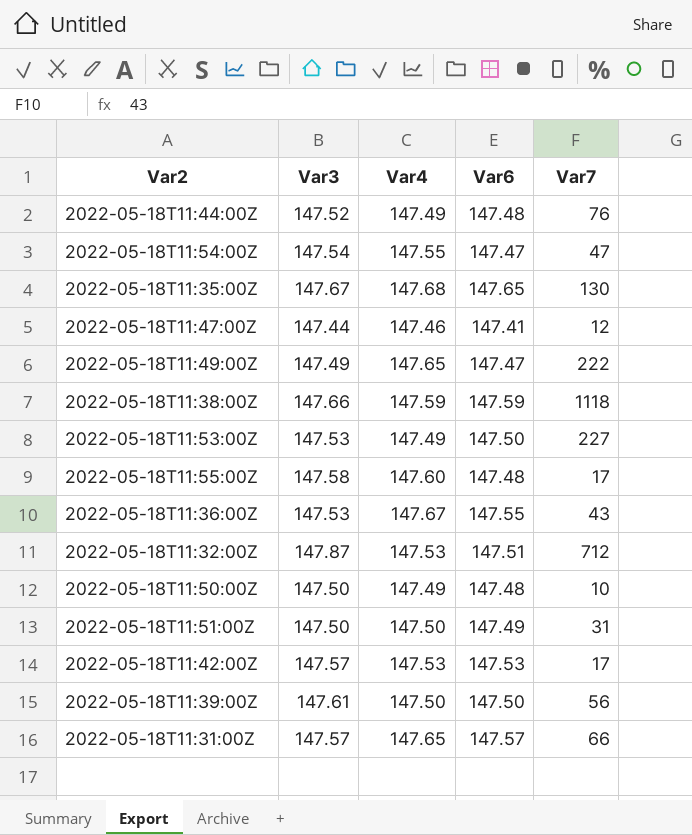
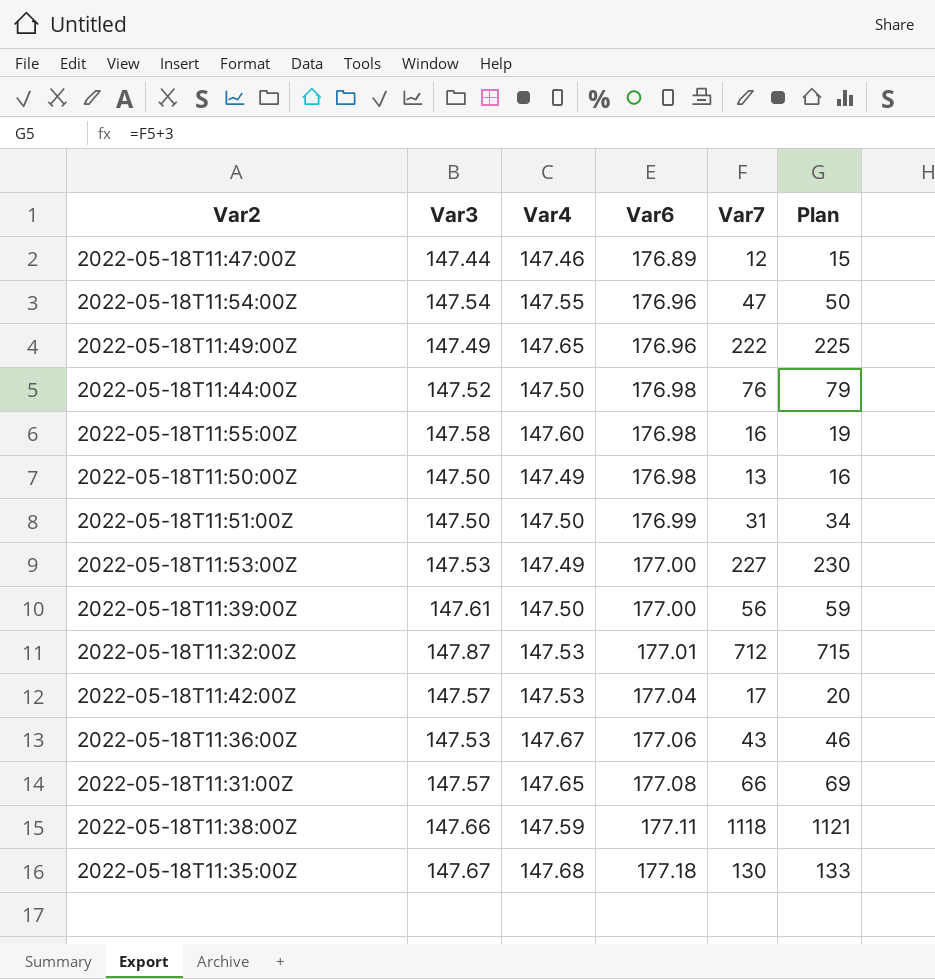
row order: none -> Var6 ascending
column Plan | formula: none -> [Var7] + 3
2022-05-18T11:47:00Z | Var6: 147.41 -> 176.89
2022-05-18T11:54:00Z | Var6: 147.47 -> 176.96
2022-05-18T11:49:00Z | Var6: 147.47 -> 176.96
2022-05-18T11:44:00Z | Var4: 147.49 -> 147.50
2022-05-18T11:44:00Z | Var6: 147.48 -> 176.98
2022-05-18T11:55:00Z | Var6: 147.48 -> 176.98
2022-05-18T11:55:00Z | Var7: 17 -> 16
2022-05-18T11:50:00Z | Var6: 147.48 -> 176.98
2022-05-18T11:50:00Z | Var7: 10 -> 13
2022-05-18T11:51:00Z | Var6: 147.49 -> 176.99
2022-05-18T11:53:00Z | Var6: 147.50 -> 177.00
2022-05-18T11:39:00Z | Var6: 147.50 -> 177.00
2022-05-18T11:32:00Z | Var6: 147.51 -> 177.01
2022-05-18T11:42:00Z | Var6: 147.53 -> 177.04
2022-05-18T11:36:00Z | Var6: 147.55 -> 177.06
2022-05-18T11:31:00Z | Var6: 147.57 -> 177.08
2022-05-18T11:38:00Z | Var6: 147.59 -> 177.11
2022-05-18T11:35:00Z | Var6: 147.65 -> 177.18

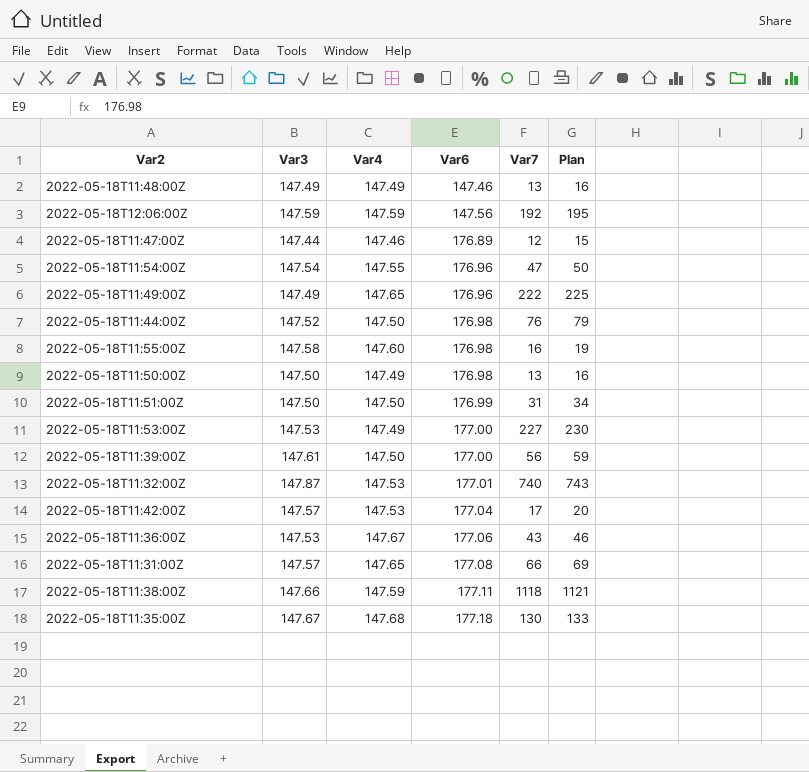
row 2022-05-18T11:48:00Z: none -> 147.49 | 147.49 | 147.46 | 13 | 16
row 2022-05-18T12:06:00Z: none -> 147.59 | 147.59 | 147.56 | 192 | 195
2022-05-18T11:32:00Z | Var7: 712 -> 740
2022-05-18T11:32:00Z | Plan: 715 -> 743

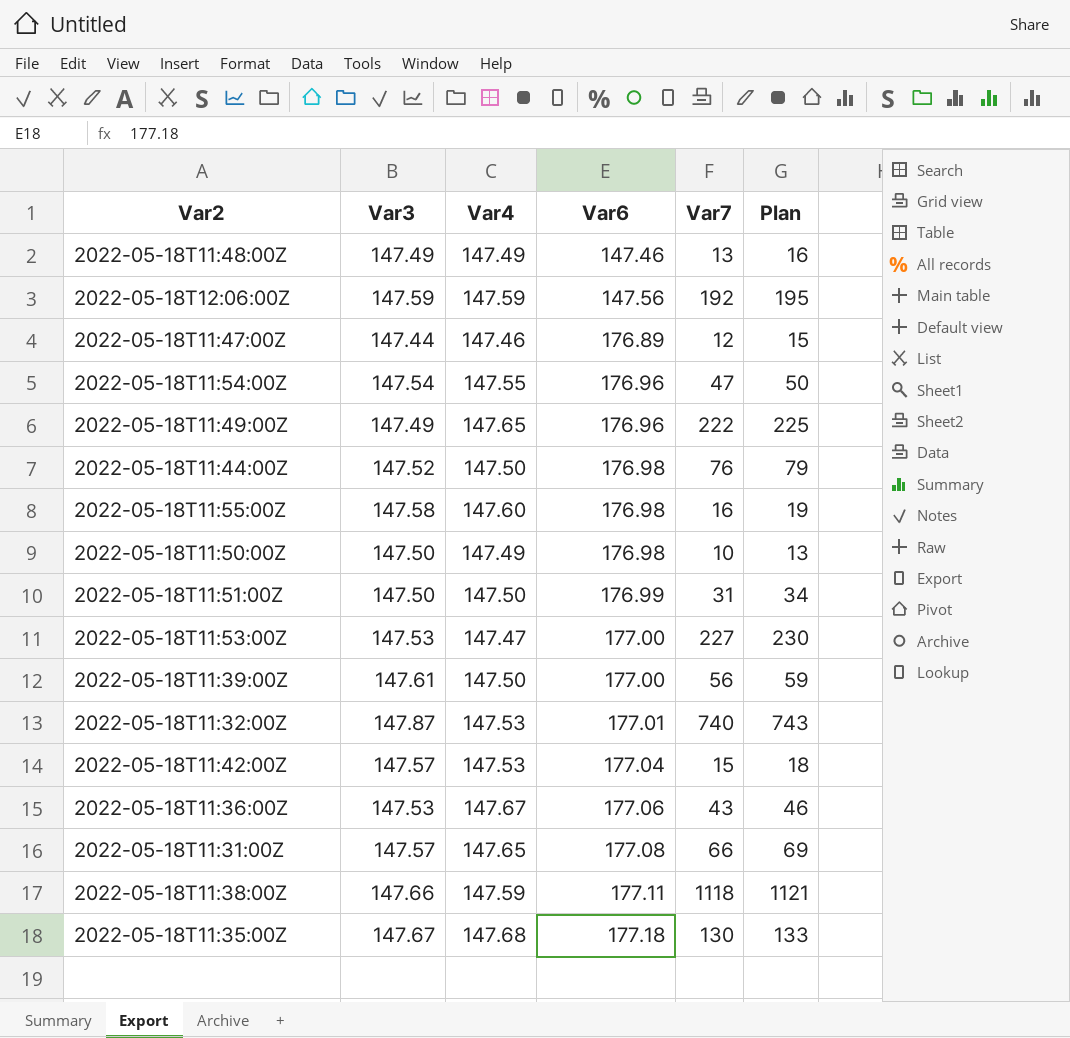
2022-05-18T11:50:00Z | Var7: 13 -> 10
2022-05-18T11:50:00Z | Plan: 16 -> 13
2022-05-18T11:53:00Z | Var4: 147.49 -> 147.47
2022-05-18T11:42:00Z | Var7: 17 -> 15
2022-05-18T11:42:00Z | Plan: 20 -> 18

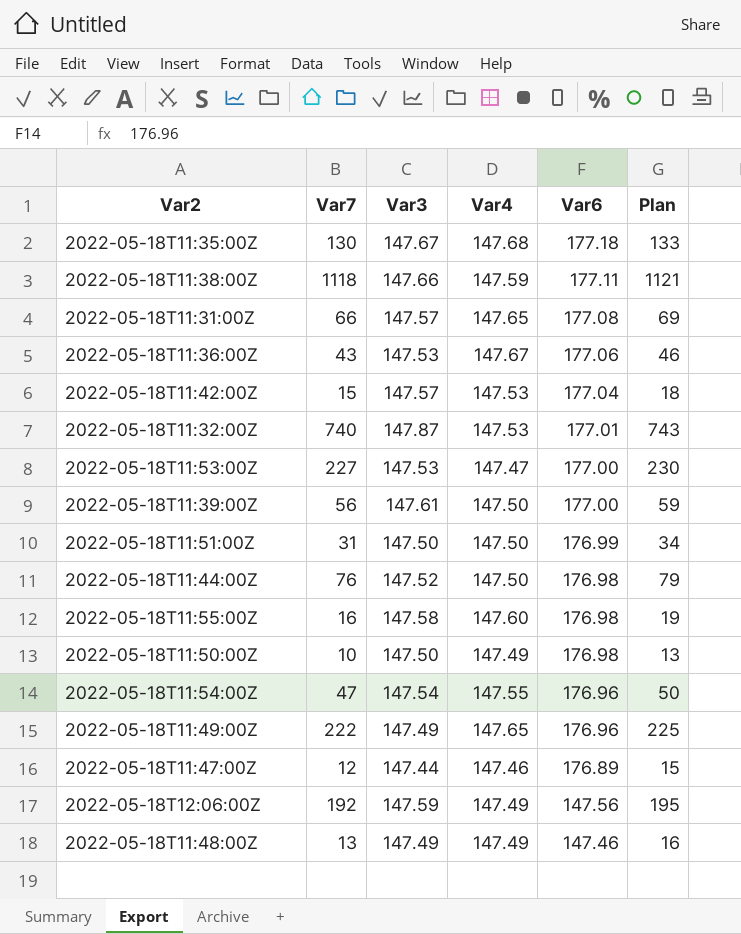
row order: Var6 ascending -> Var6 descending
column Var7 | position: 5 -> 2
2022-05-18T12:06:00Z | Var4: 147.59 -> 147.49

